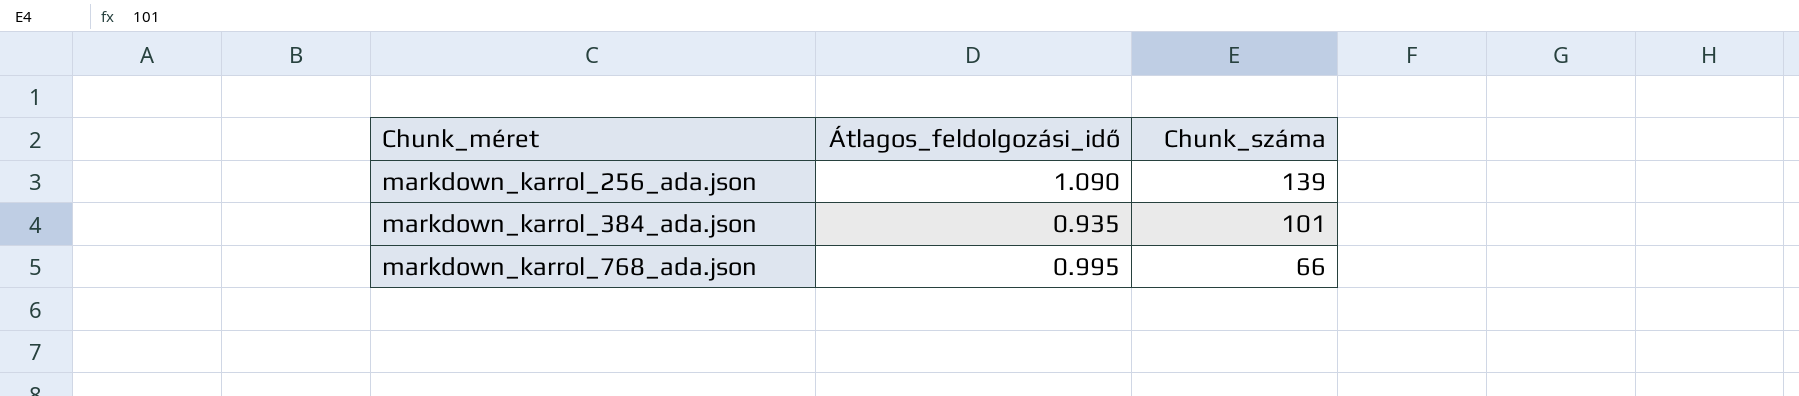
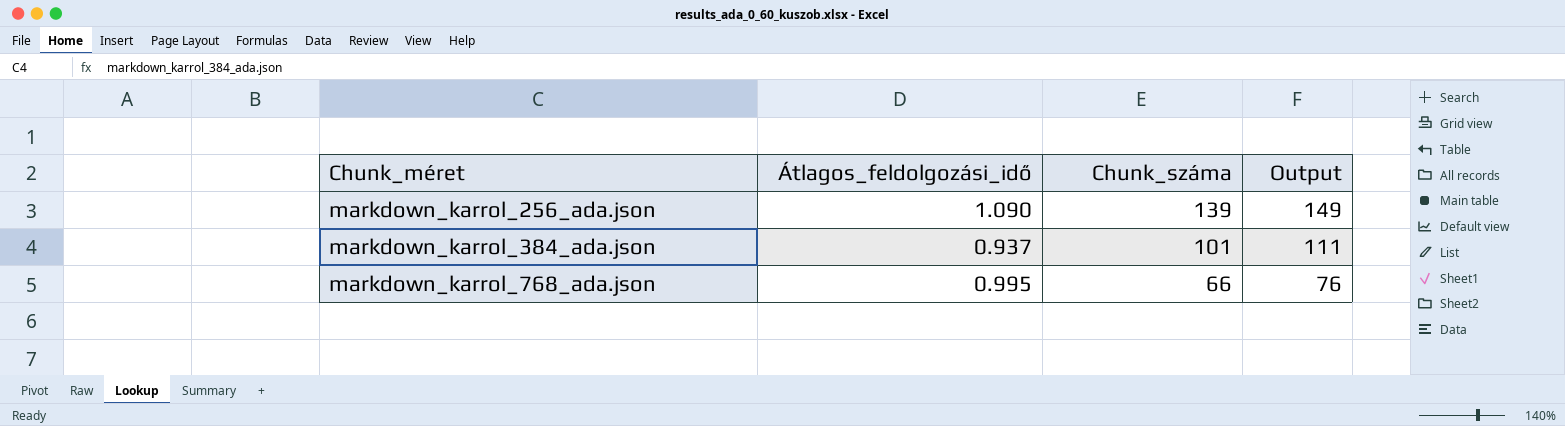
column Output | formula: none -> [Chunk_száma] + 10
markdown_karrol_384_ada.json | Átlagos_feldolgozási_idő: 0.935 -> 0.937

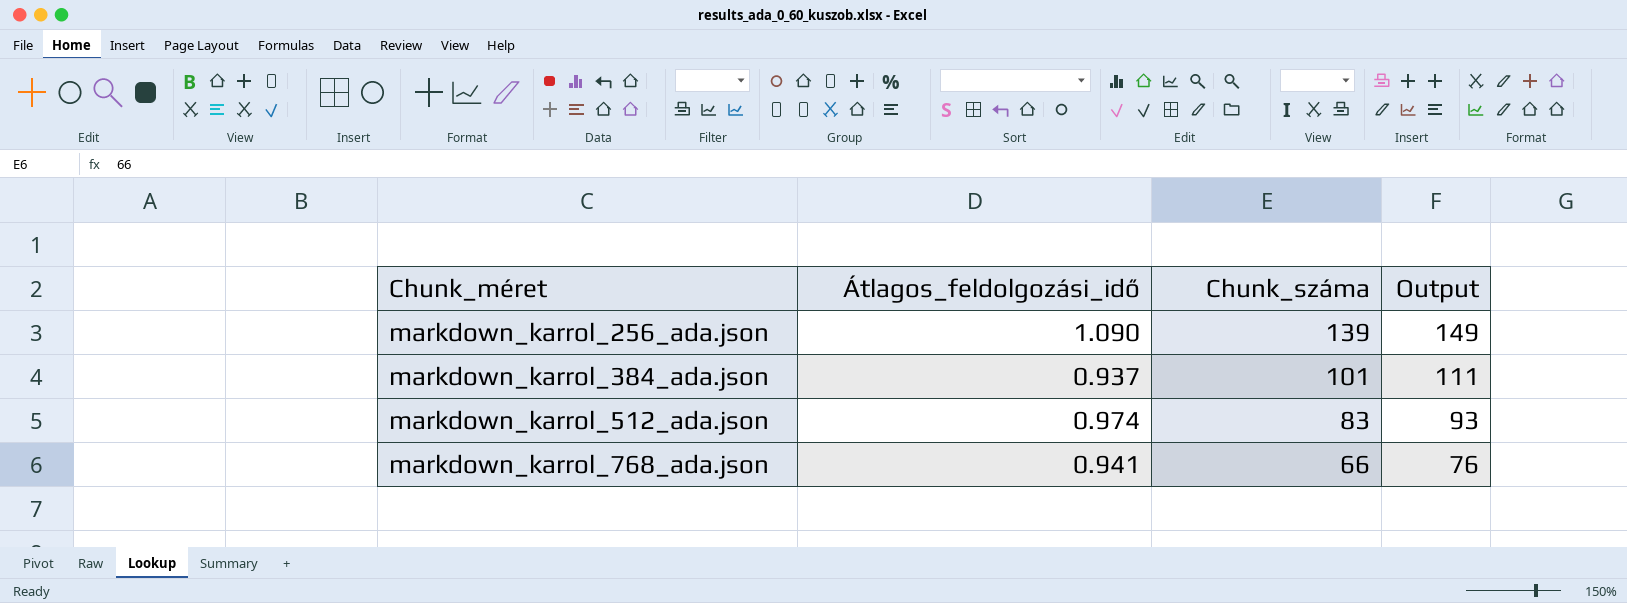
row markdown_karrol_512_ada.json: none -> 0.974 | 83 | 93
markdown_karrol_768_ada.json | Átlagos_feldolgozási_idő: 0.995 -> 0.941

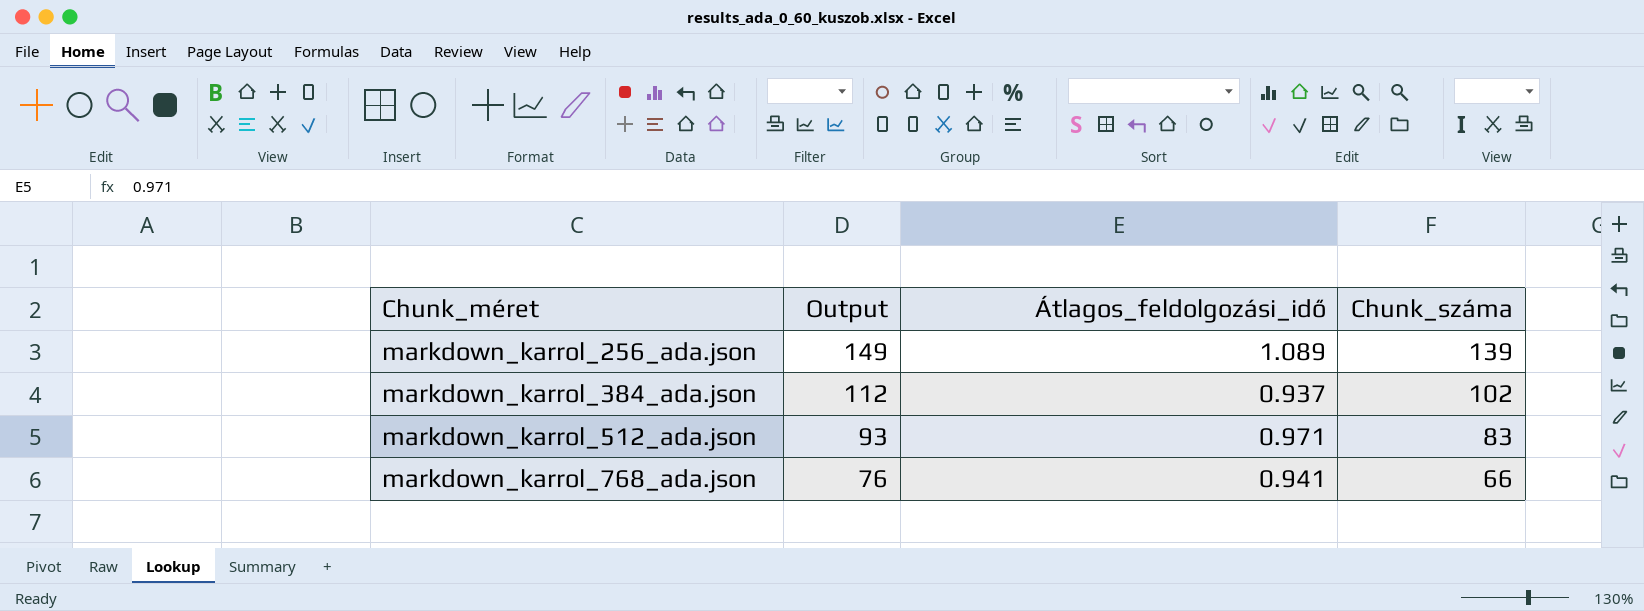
column Output | position: 4 -> 2
markdown_karrol_256_ada.json | Átlagos_feldolgozási_idő: 1.090 -> 1.089
markdown_karrol_384_ada.json | Output: 111 -> 112
markdown_karrol_384_ada.json | Chunk_száma: 101 -> 102
markdown_karrol_512_ada.json | Átlagos_feldolgozási_idő: 0.974 -> 0.971

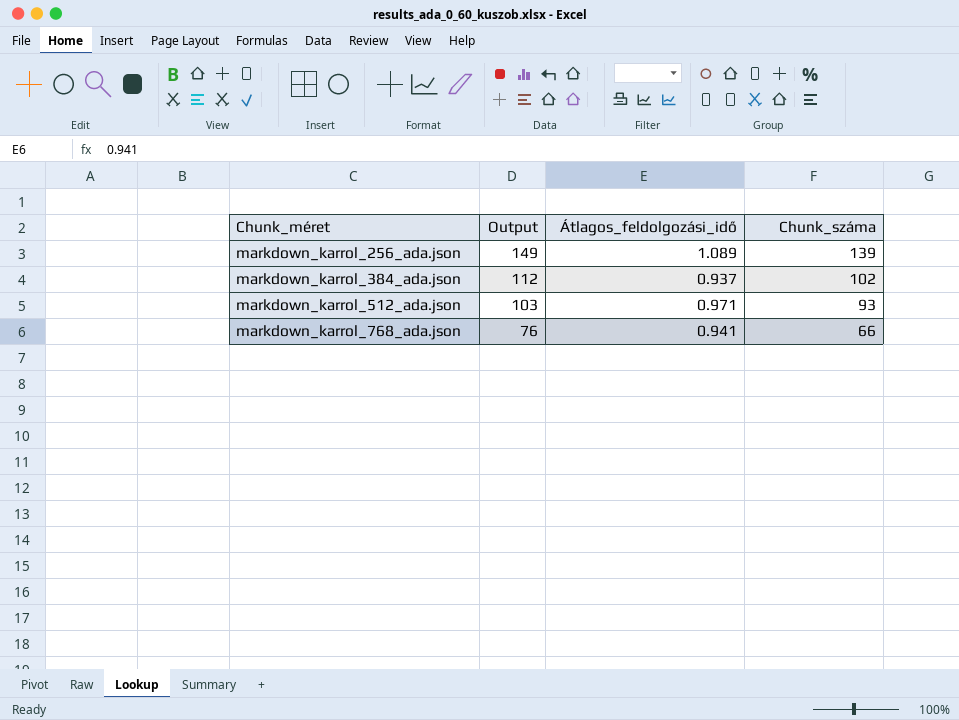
markdown_karrol_512_ada.json | Output: 93 -> 103
markdown_karrol_512_ada.json | Chunk_száma: 83 -> 93

